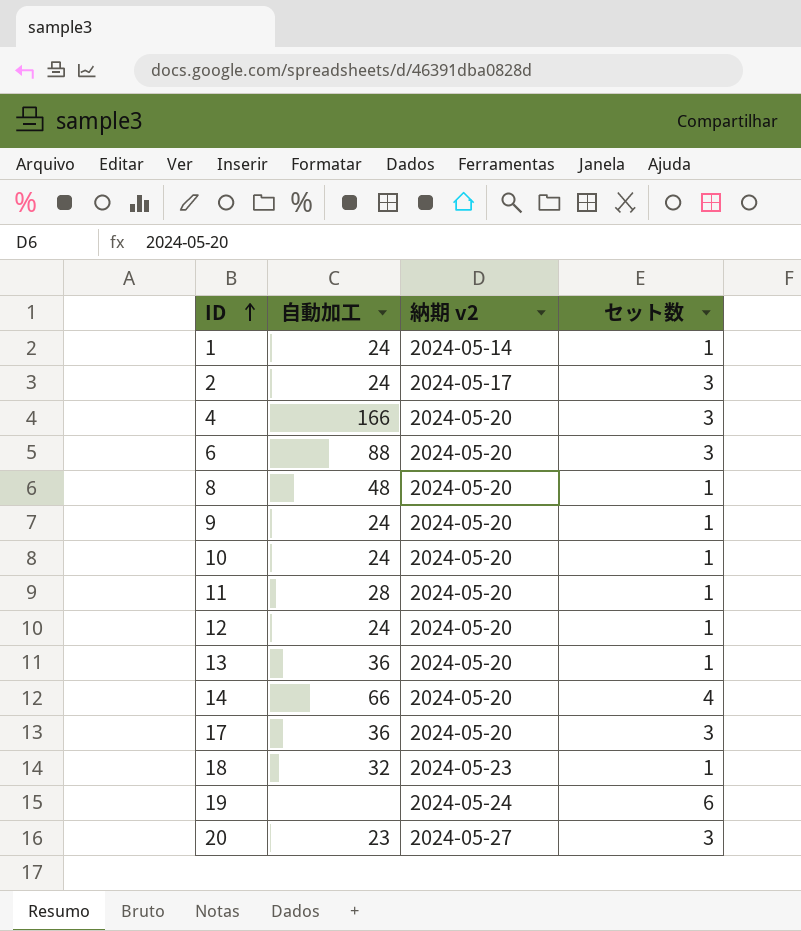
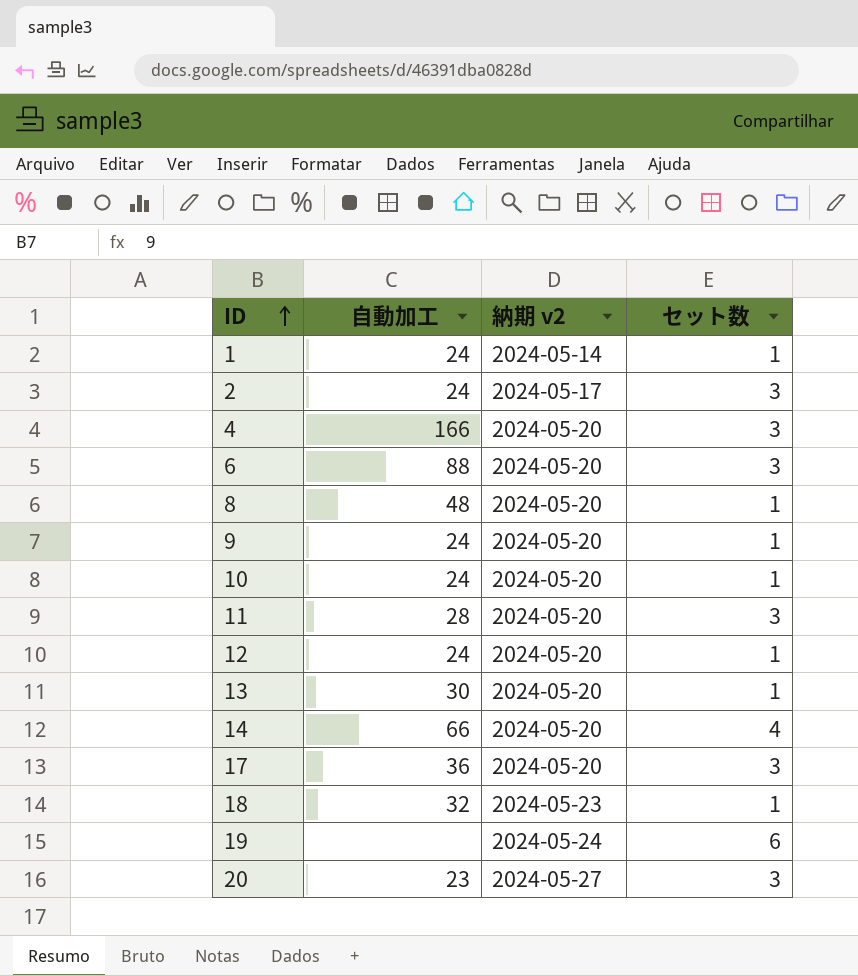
11 | セット数: 1 -> 3
13 | 自動加工: 36 -> 30

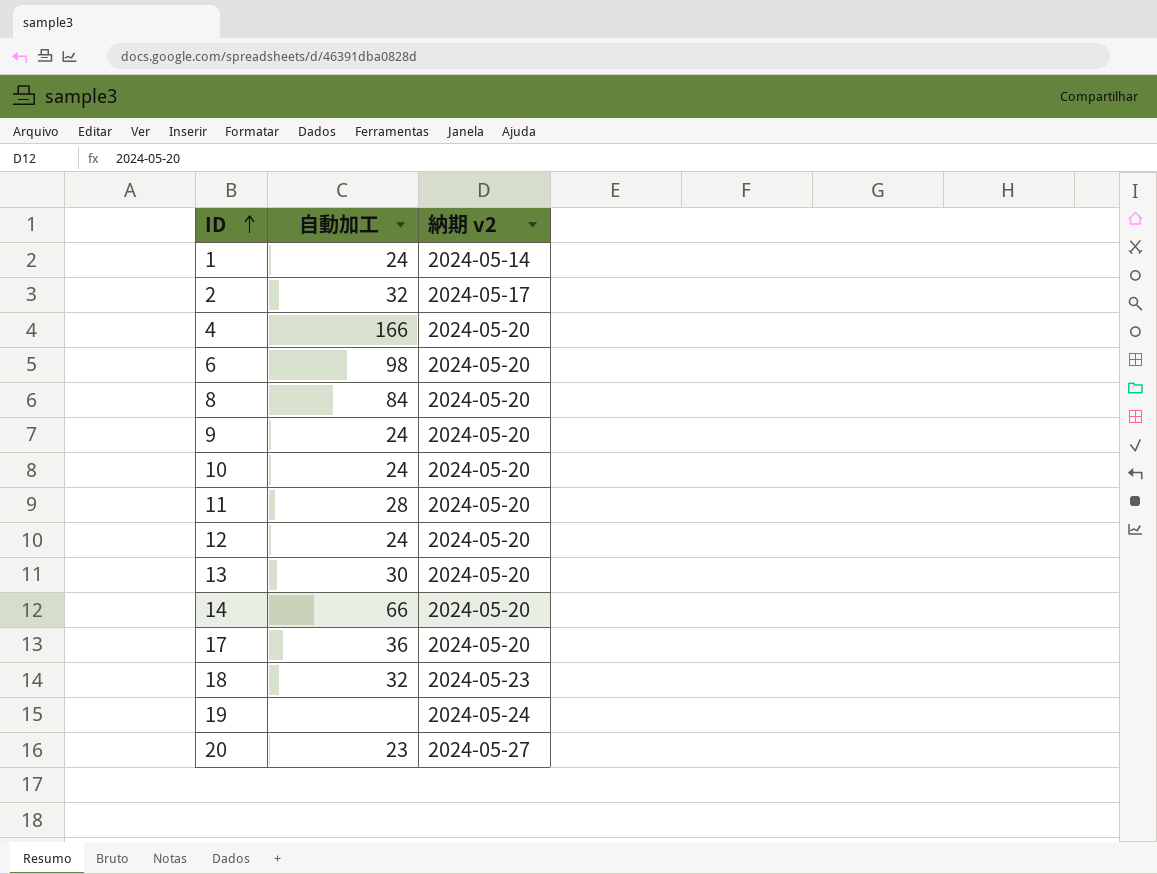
column セット数 | position: 4 -> none
2 | 自動加工: 24 -> 32
6 | 自動加工: 88 -> 98
8 | 自動加工: 48 -> 84

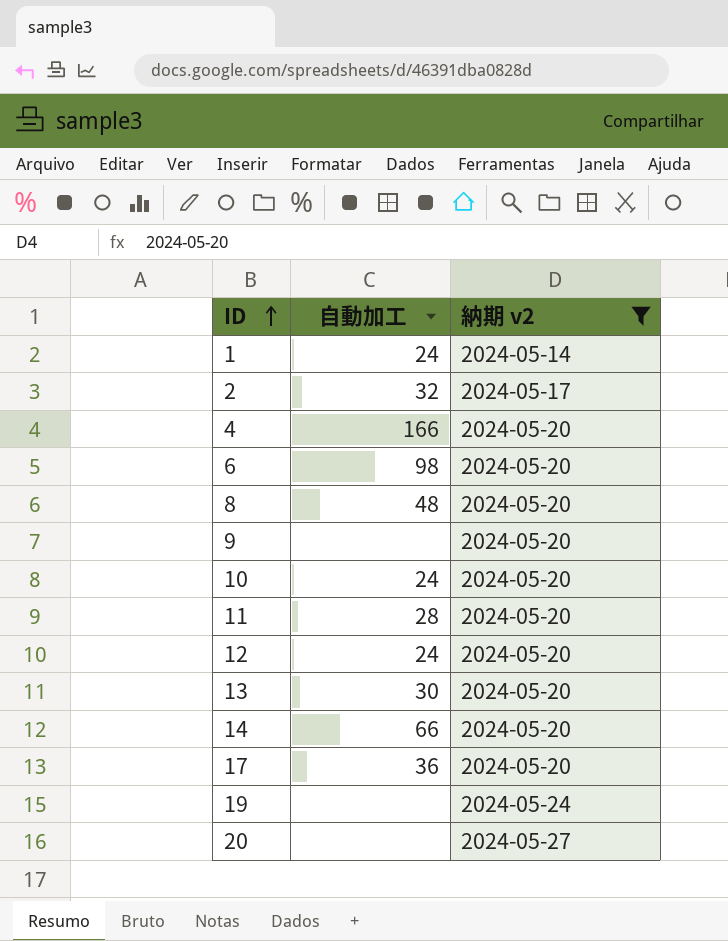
filter: none -> 納期 v2 != 2024-05-23
8 | 自動加工: 84 -> 48
9 | 自動加工: 24 -> none
20 | 自動加工: 23 -> none

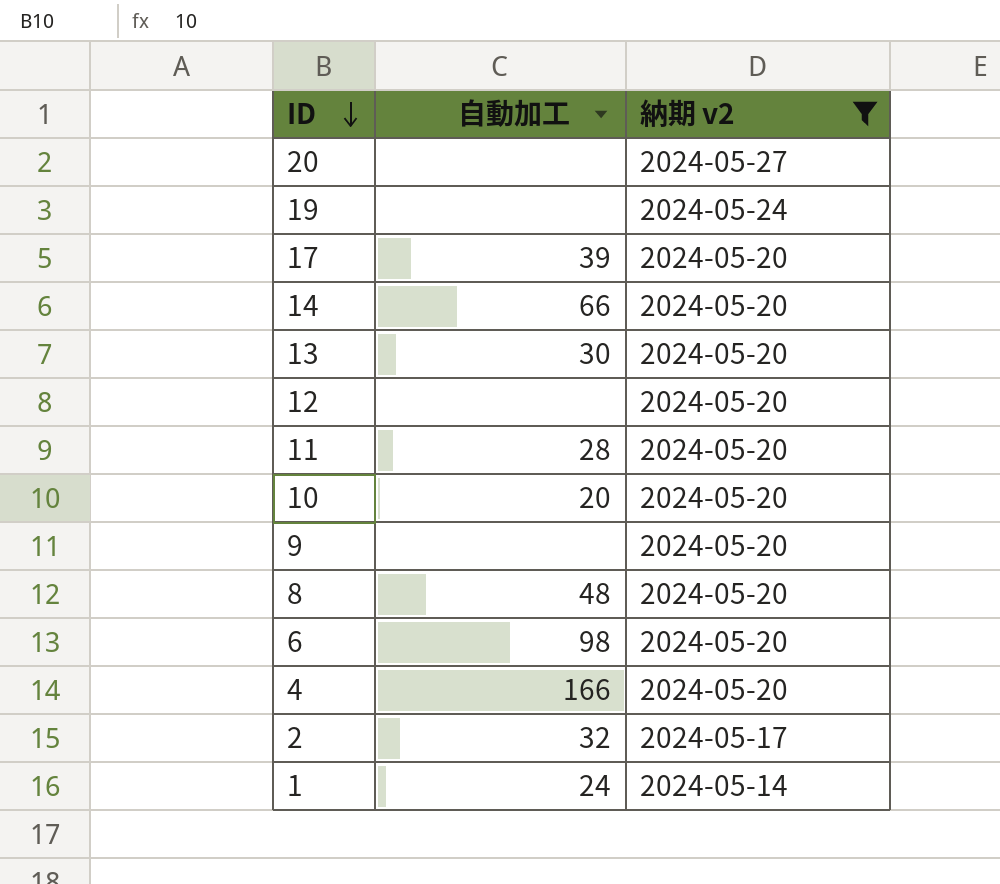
row order: ID ascending -> ID descending
17 | 自動加工: 36 -> 39
12 | 自動加工: 24 -> none
10 | 自動加工: 24 -> 20

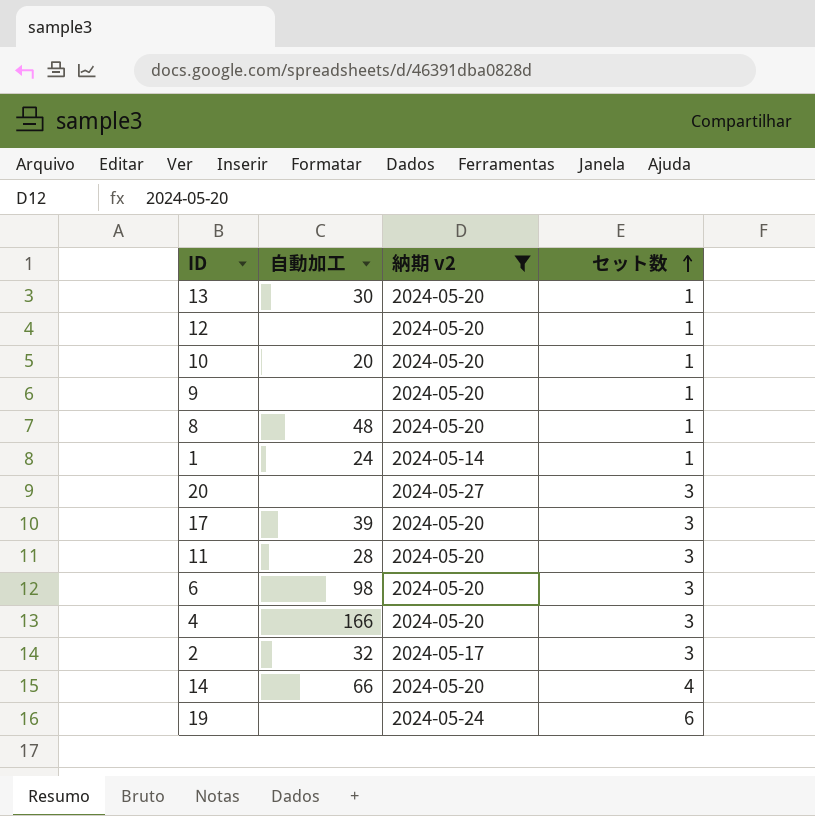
row order: ID descending -> セット数 ascending
column セット数 | position: none -> 4

